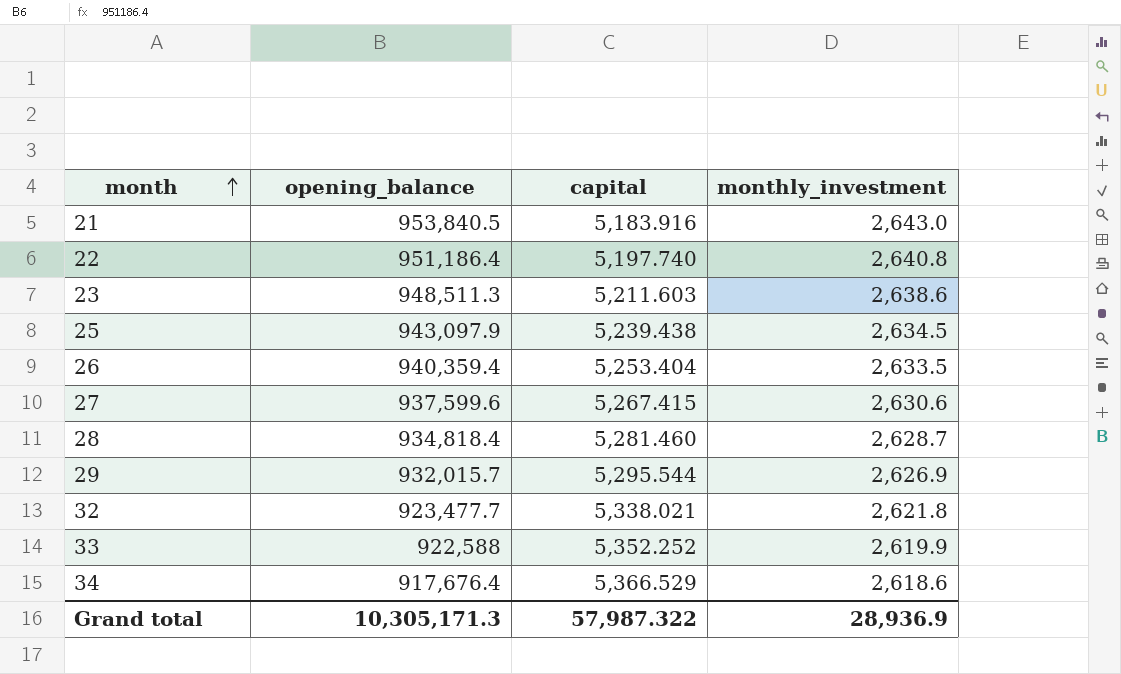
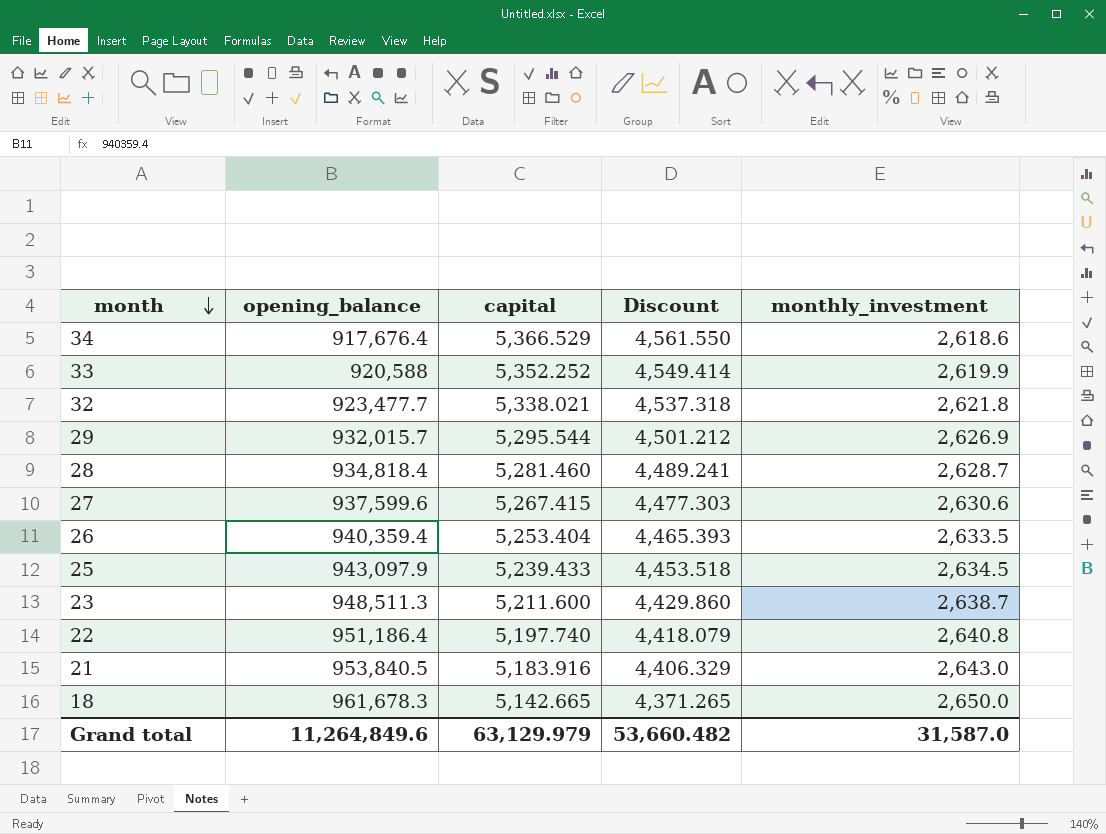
row order: month ascending -> month descending
column Discount | formula: none -> [capital] * 0.85
33 | opening_balance: 922,588 -> 920,588
25 | capital: 5,239.438 -> 5,239.433
23 | capital: 5,211.603 -> 5,211.600
23 | monthly_investment: 2,638.6 -> 2,638.7
row 18: none -> 961,678.3 | 5,142.665 | 4,371.265 | 2,650.0
Grand total | opening_balance: 10,305,171.3 -> 11,264,849.6
Grand total | capital: 57,987.322 -> 63,129.979
Grand total | monthly_investment: 28,936.9 -> 31,587.0

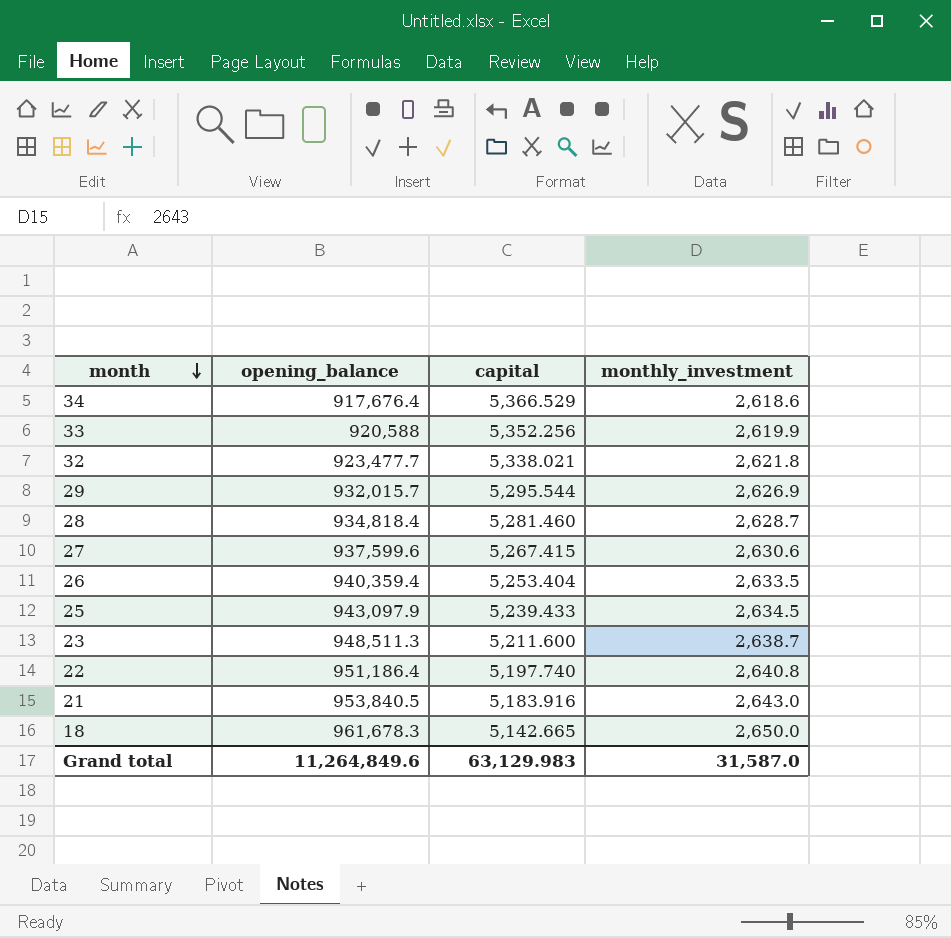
column Discount | formula: [capital] * 0.85 -> none
33 | capital: 5,352.252 -> 5,352.256
Grand total | capital: 63,129.979 -> 63,129.983

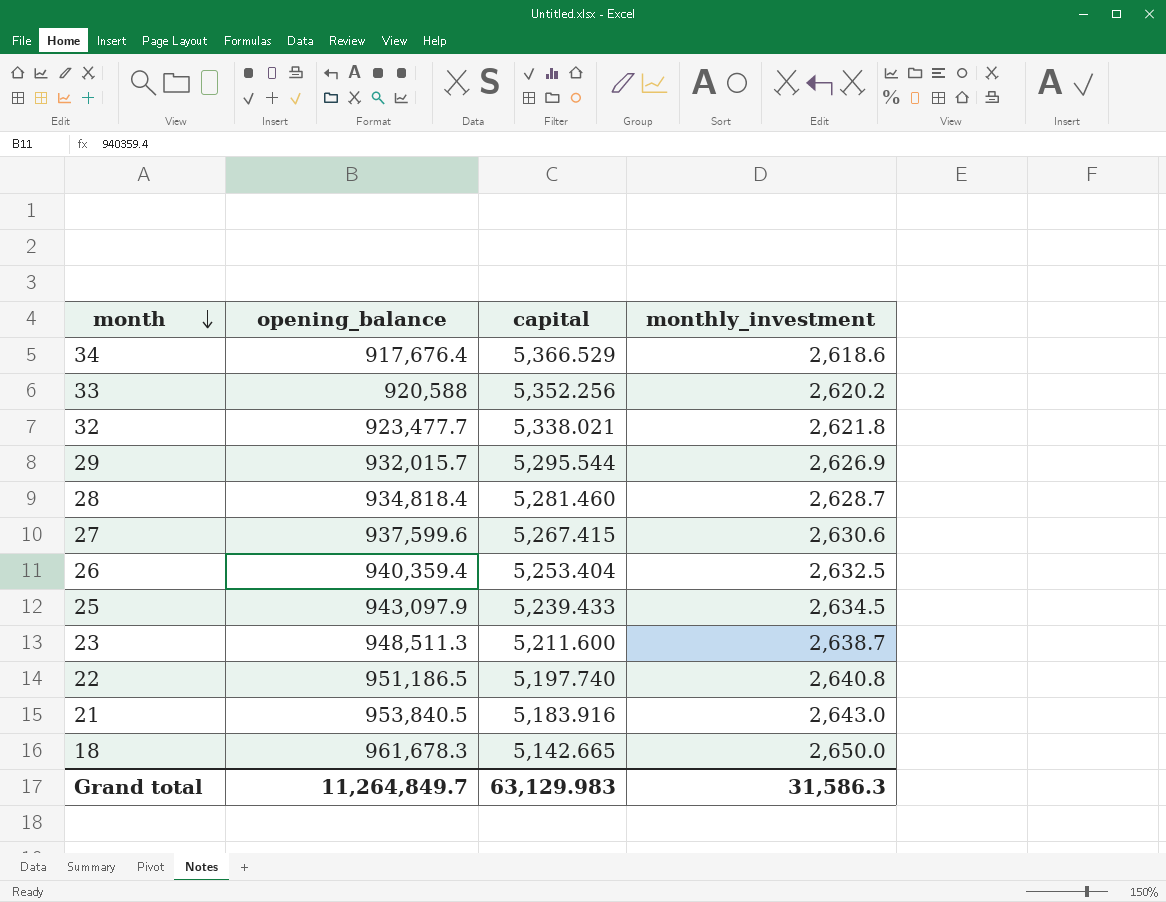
33 | monthly_investment: 2,619.9 -> 2,620.2
26 | monthly_investment: 2,633.5 -> 2,632.5
22 | opening_balance: 951,186.4 -> 951,186.5
Grand total | opening_balance: 11,264,849.6 -> 11,264,849.7
Grand total | monthly_investment: 31,587.0 -> 31,586.3

